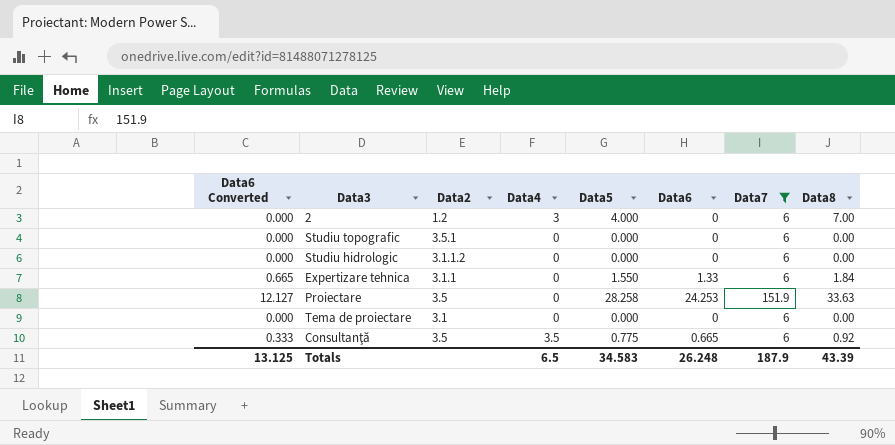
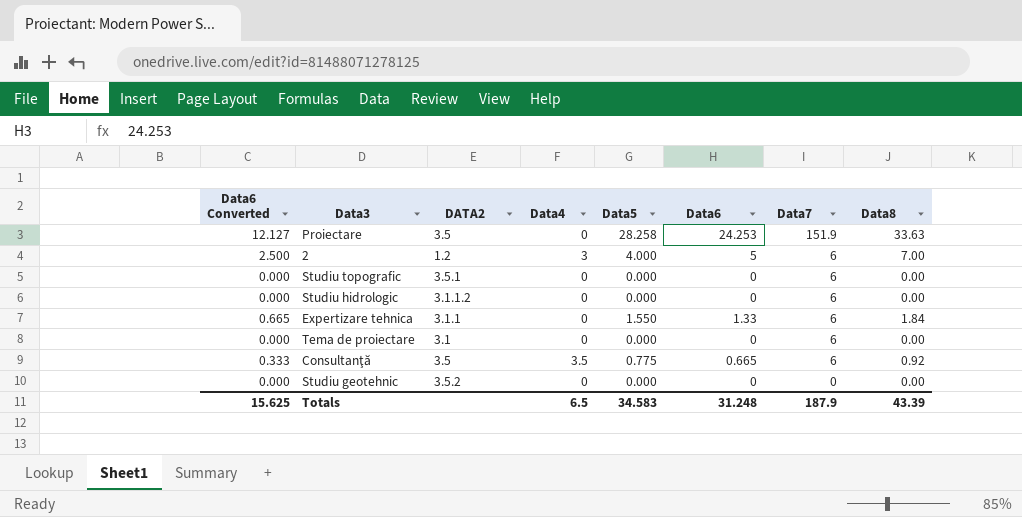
filter: Data7 != 0 -> none
row order: none -> Data7 descending
column name: Data2 -> DATA2
2 | Data6 Converted: 0.000 -> 2.500
2 | Data6: 0 -> 5
Totals | Data6 Converted: 13.125 -> 15.625
Totals | Data6: 26.248 -> 31.248

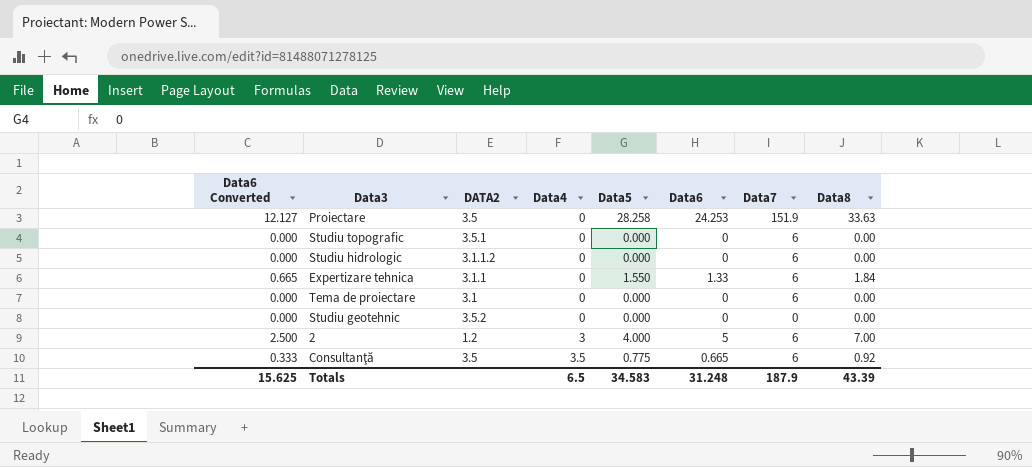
row order: Data7 descending -> Data4 ascending

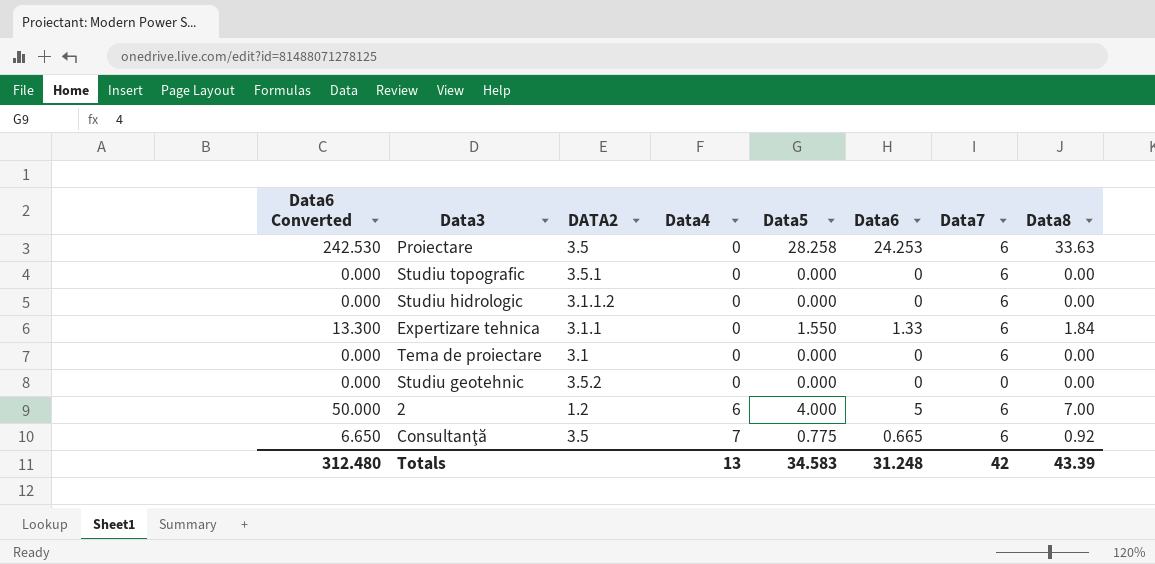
column Data6 Converted | formula: [Data6] * 0.5 -> [Data6] * 10
Proiectare | Data7: 151.9 -> 6
2 | Data4: 3 -> 6
Consultanţă | Data4: 3.5 -> 7
Totals | Data6 Converted: 15.625 -> 312.480
Totals | Data4: 6.5 -> 13
Totals | Data7: 187.9 -> 42

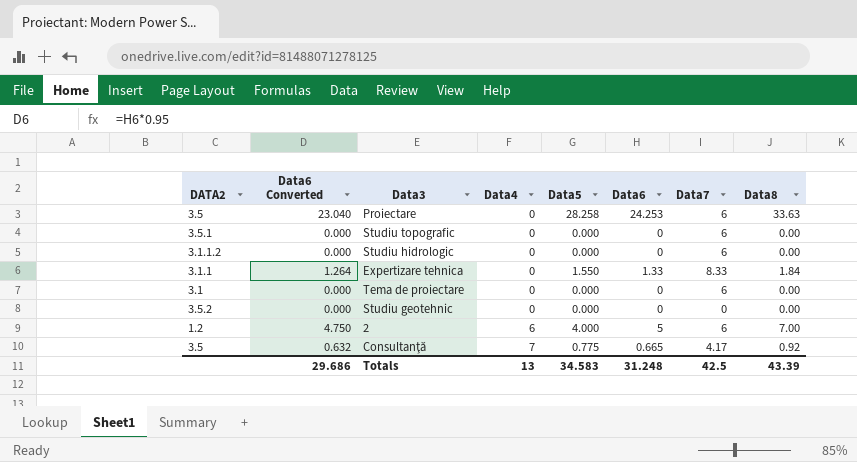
column DATA2 | position: 3 -> 1
column Data6 Converted | formula: [Data6] * 10 -> [Data6] * 0.95
Expertizare tehnica | Data7: 6 -> 8.33
Consultanţă | Data7: 6 -> 4.17
Totals | Data6 Converted: 312.480 -> 29.686
Totals | Data7: 42 -> 42.5

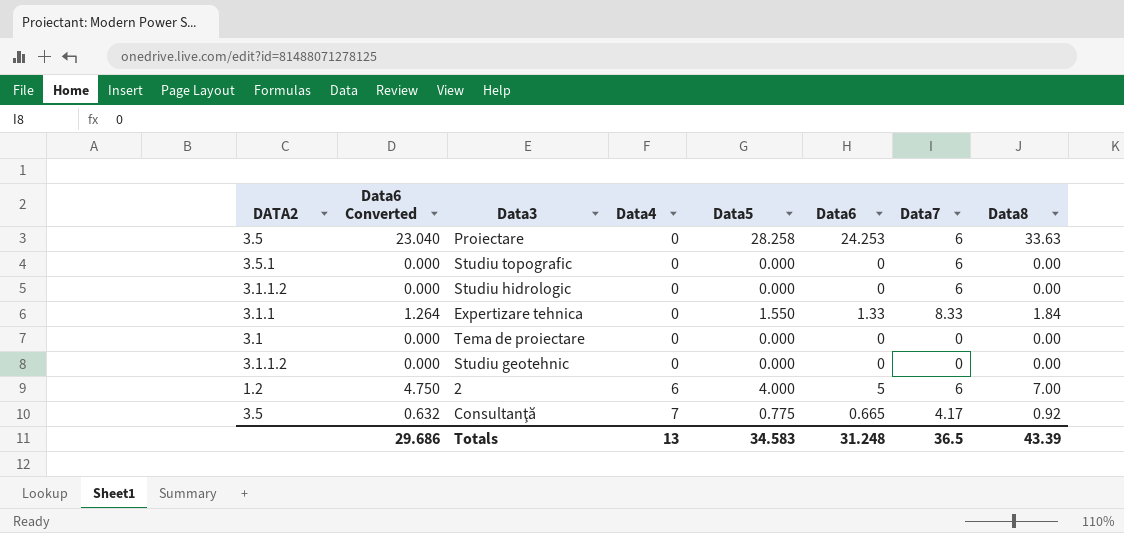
Tema de proiectare | Data7: 6 -> 0
Studiu geotehnic | DATA2: 3.5.2 -> 3.1.1.2
Totals | Data7: 42.5 -> 36.5

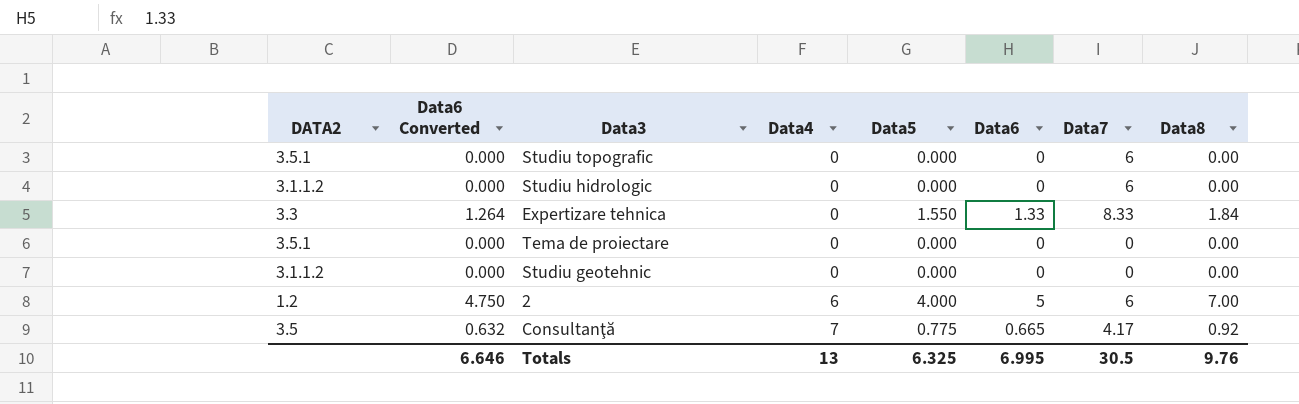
row Proiectare: 3.5 | 23.040 | 0 | 28.258 | 24.253 | 6 | 33.63 -> none
Expertizare tehnica | DATA2: 3.1.1 -> 3.3
Tema de proiectare | DATA2: 3.1 -> 3.5.1
Totals | Data6 Converted: 29.686 -> 6.646
Totals | Data5: 34.583 -> 6.325
Totals | Data6: 31.248 -> 6.995
Totals | Data7: 36.5 -> 30.5
Totals | Data8: 43.39 -> 9.76

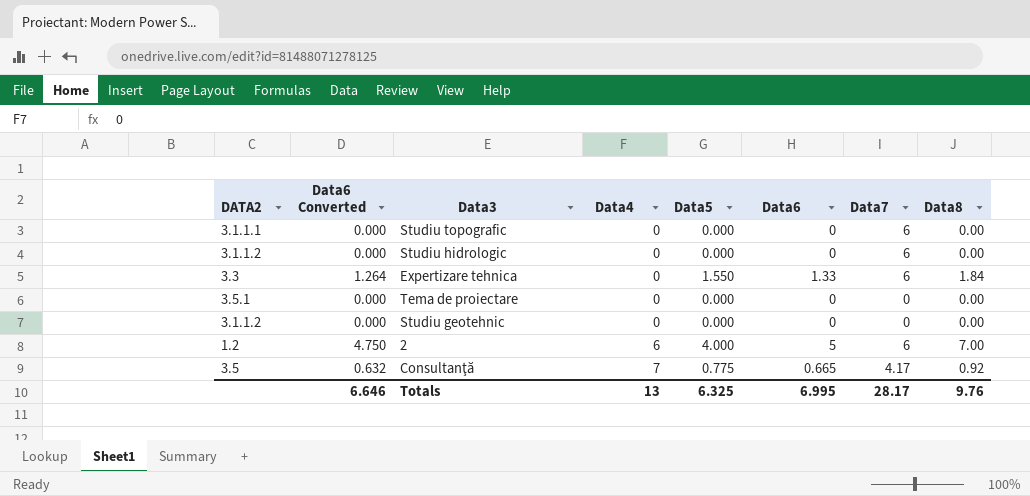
Studiu topografic | DATA2: 3.5.1 -> 3.1.1.1
Expertizare tehnica | Data7: 8.33 -> 6
Totals | Data7: 30.5 -> 28.17

